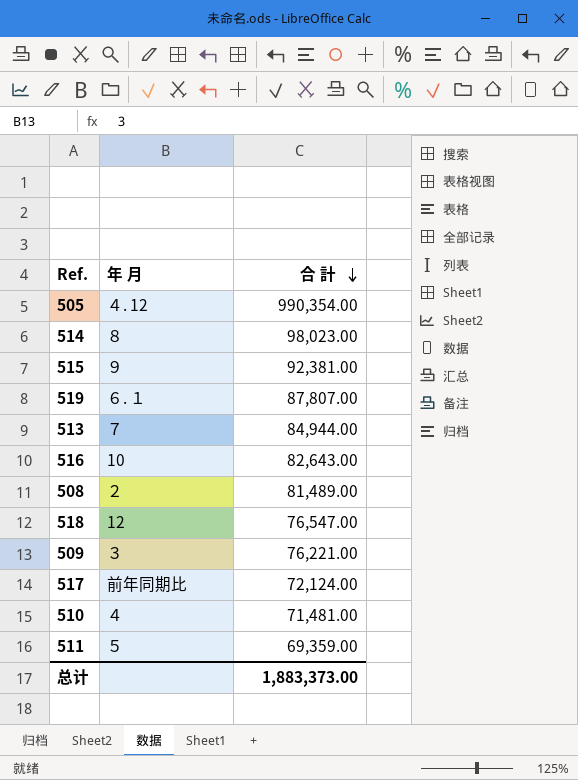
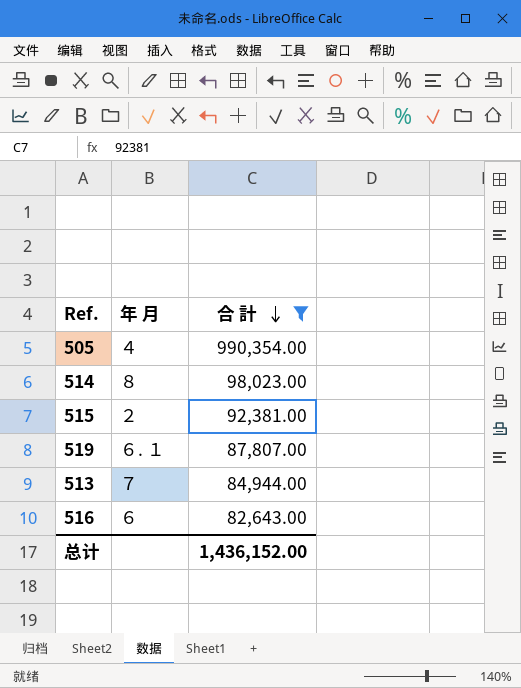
filter: none -> 合 計 >= 82,643.00
505 | 年 月: ４. 12 -> ４
515 | 年 月: ９ -> ２
516 | 年 月: 10 -> ６
总计 | 合 計: 1,883,373.00 -> 1,436,152.00

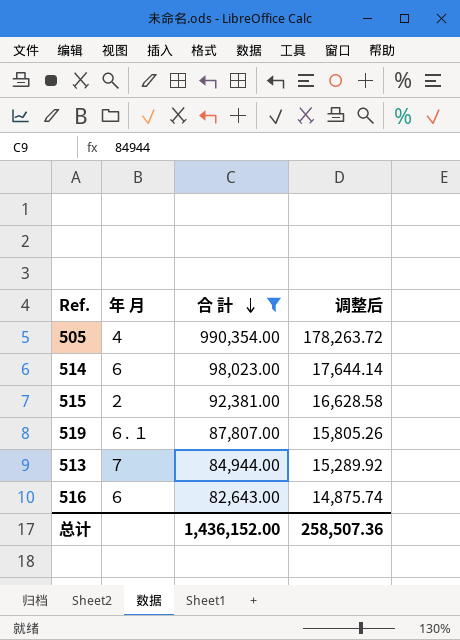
column 调整后 | formula: none -> [合 計] * 0.18
514 | 年 月: ８ -> ６

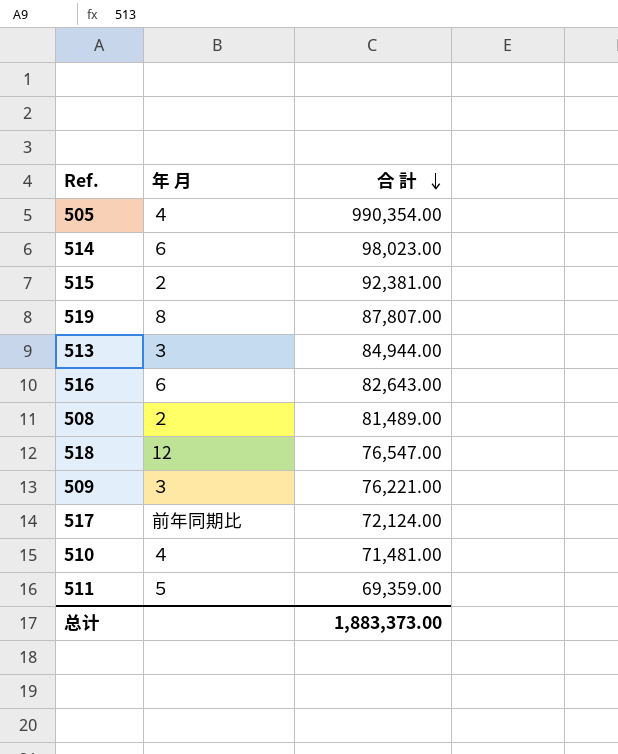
filter: 合 計 >= 82,643.00 -> none
column 调整后 | formula: [合 計] * 0.18 -> none
519 | 年 月: ６. １ -> ８
513 | 年 月: ７ -> ３
总计 | 合 計: 1,436,152.00 -> 1,883,373.00

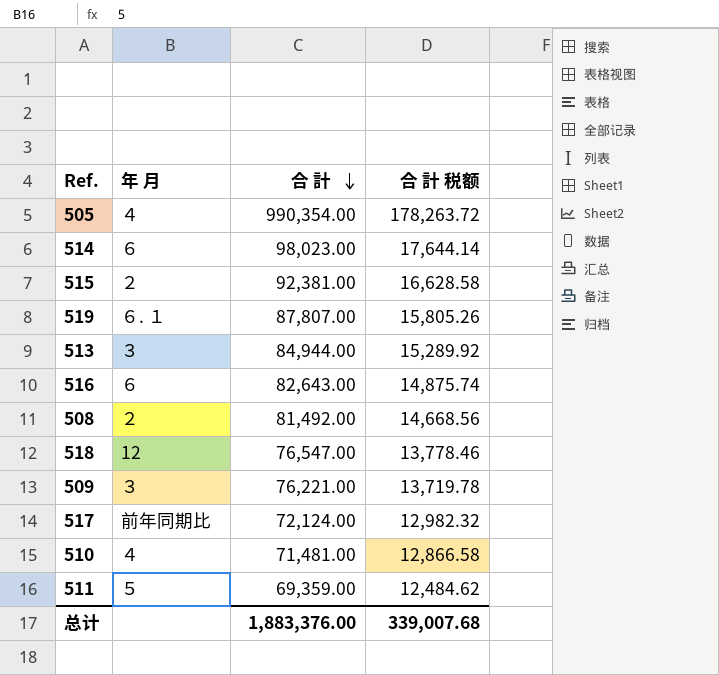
column 合 計 税额 | formula: none -> [合 計] * 0.18
519 | 年 月: ８ -> ６. １
508 | 合 計: 81,489.00 -> 81,492.00
总计 | 合 計: 1,883,373.00 -> 1,883,376.00

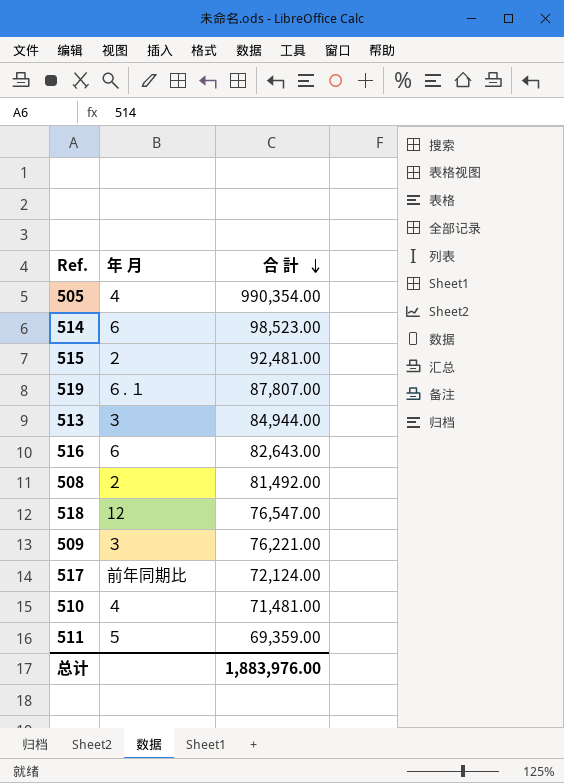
column 合 計 税额 | formula: [合 計] * 0.18 -> none
514 | 合 計: 98,023.00 -> 98,523.00
515 | 合 計: 92,381.00 -> 92,481.00
总计 | 合 計: 1,883,376.00 -> 1,883,976.00

